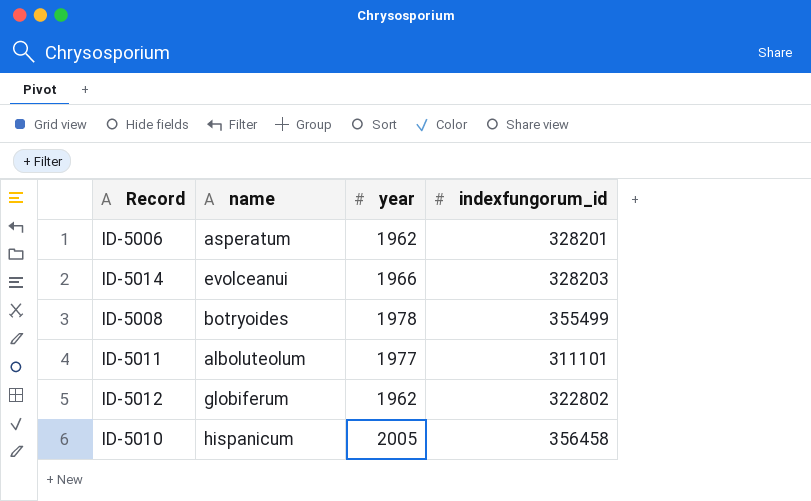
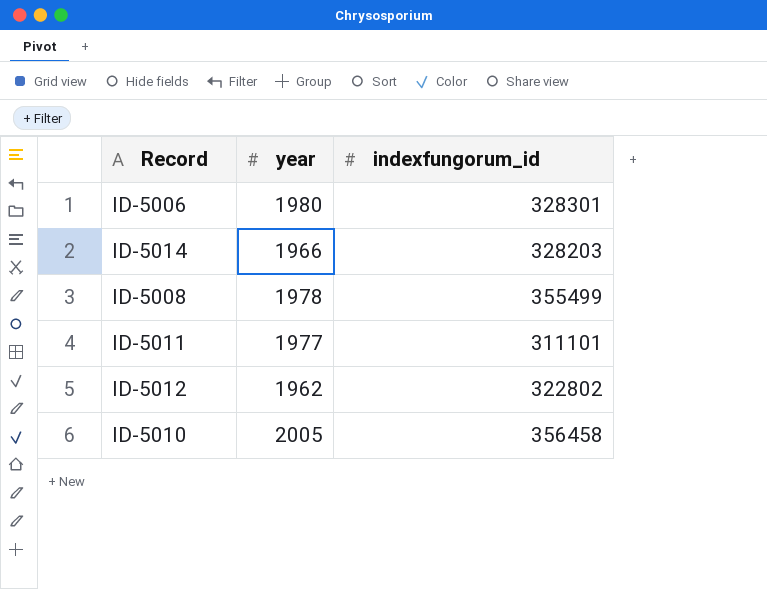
column name | position: 2 -> none
ID-5006 | year: 1962 -> 1980
ID-5006 | indexfungorum_id: 328201 -> 328301

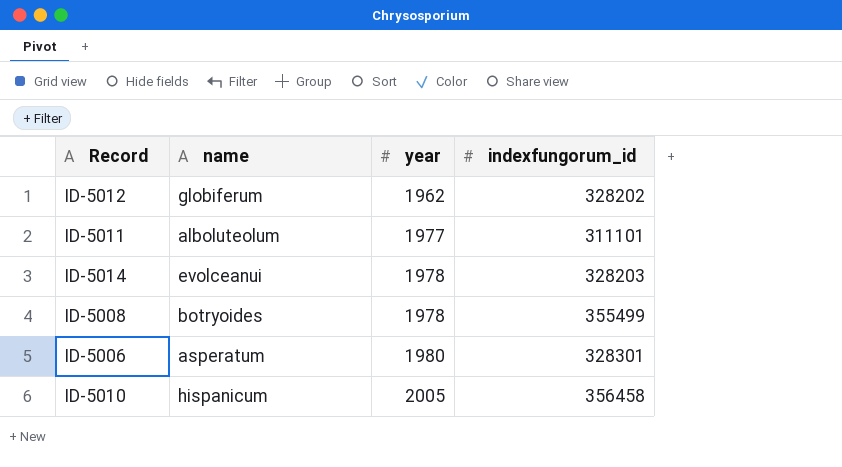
row order: none -> year ascending
column name | position: none -> 2
ID-5012 | indexfungorum_id: 322802 -> 328202
ID-5014 | year: 1966 -> 1978

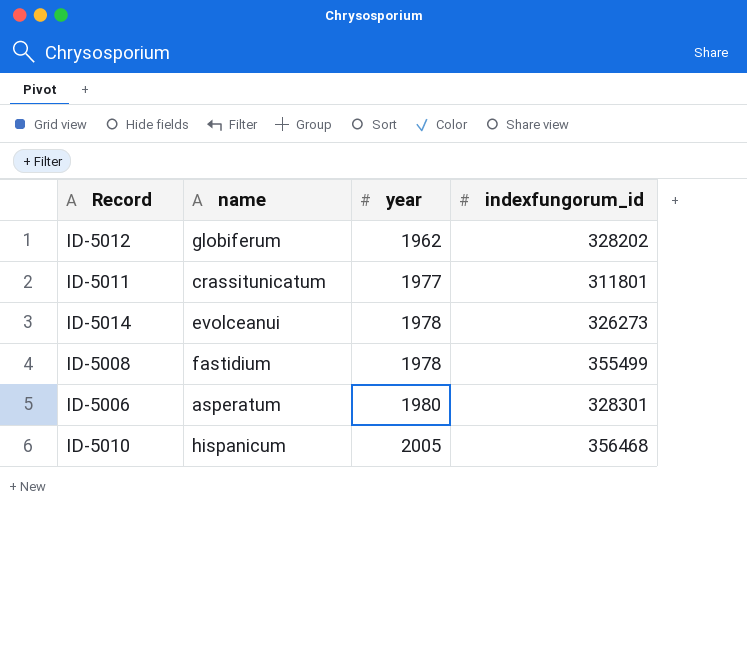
ID-5011 | name: alboluteolum -> crassitunicatum
ID-5011 | indexfungorum_id: 311101 -> 311801
ID-5014 | indexfungorum_id: 328203 -> 326273
ID-5008 | name: botryoides -> fastidium
ID-5010 | indexfungorum_id: 356458 -> 356468

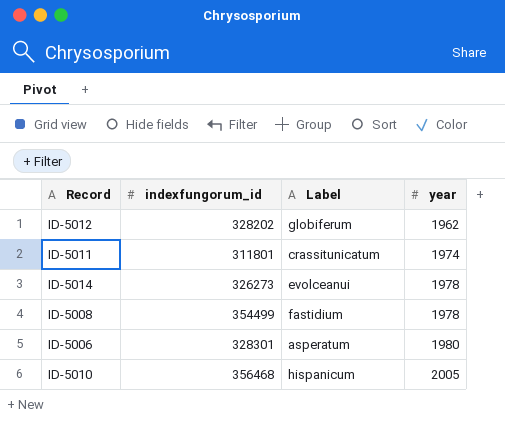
column indexfungorum_id | position: 4 -> 2
column name: name -> Label
ID-5011 | year: 1977 -> 1974
ID-5008 | indexfungorum_id: 355499 -> 354499

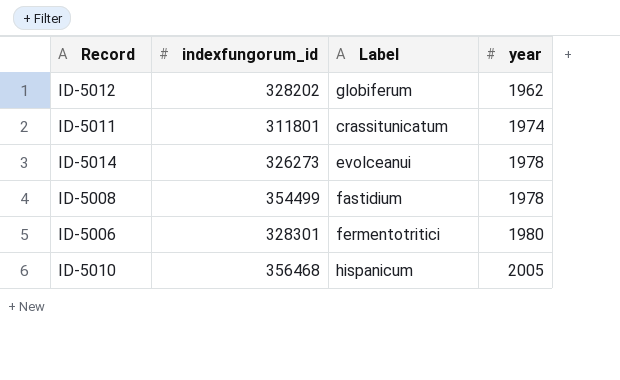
ID-5006 | Label: asperatum -> fermentotritici

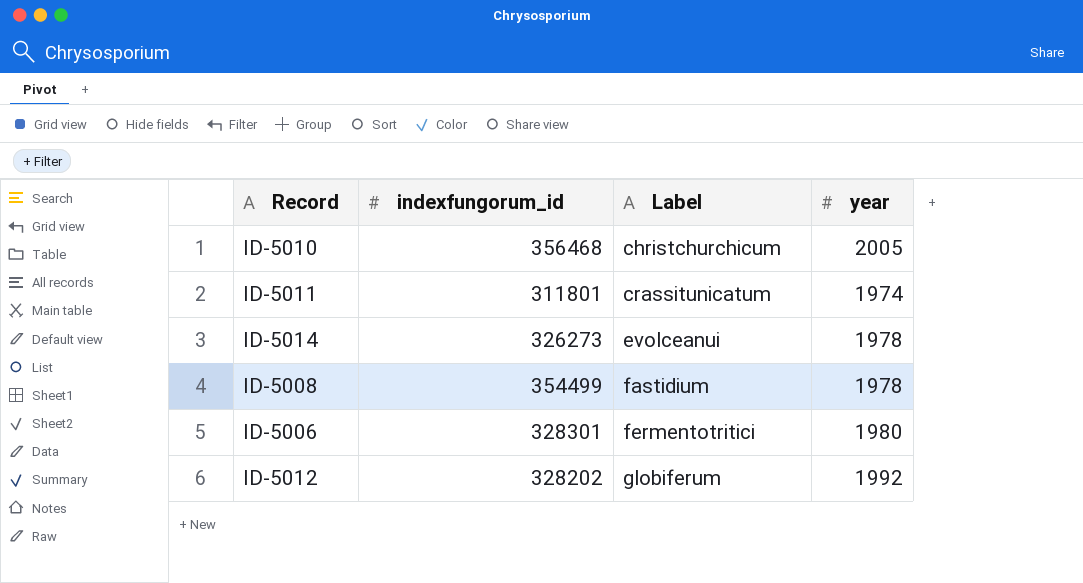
row order: year ascending -> Label ascending
ID-5010 | Label: hispanicum -> christchurchicum
ID-5012 | year: 1962 -> 1992

